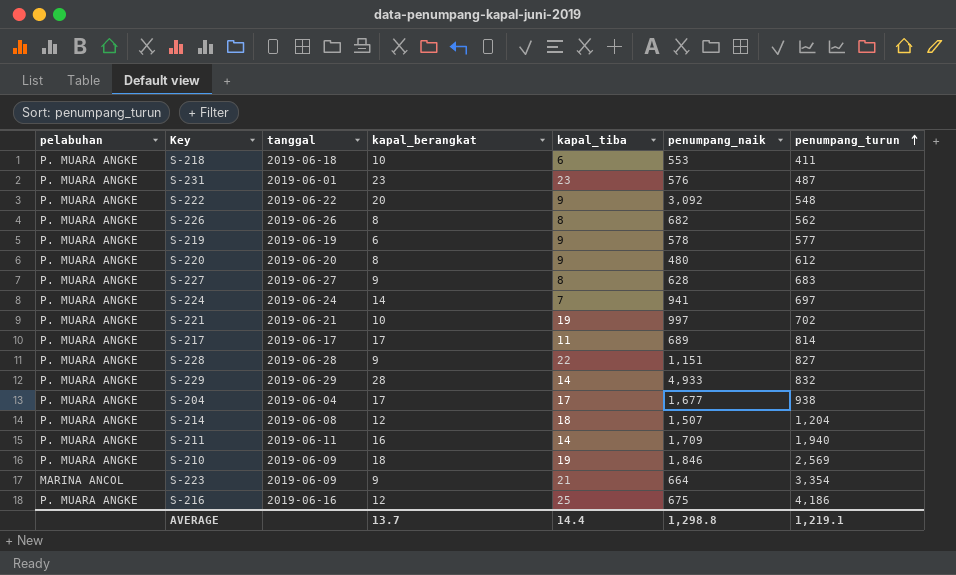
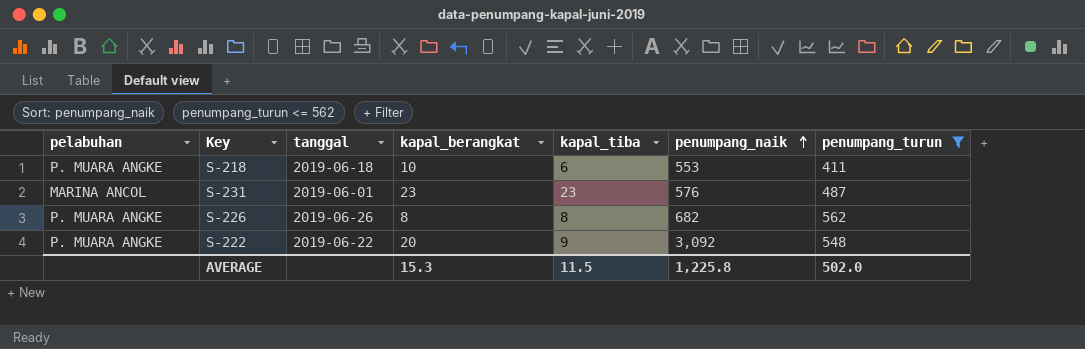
filter: none -> penumpang_turun <= 562
row order: penumpang_turun ascending -> penumpang_naik ascending
S-231 | pelabuhan: P. MUARA ANGKE -> MARINA ANCOL
AVERAGE | kapal_berangkat: 13.7 -> 15.3
AVERAGE | kapal_tiba: 14.4 -> 11.5
AVERAGE | penumpang_naik: 1,298.8 -> 1,225.8
AVERAGE | penumpang_turun: 1,219.1 -> 502.0

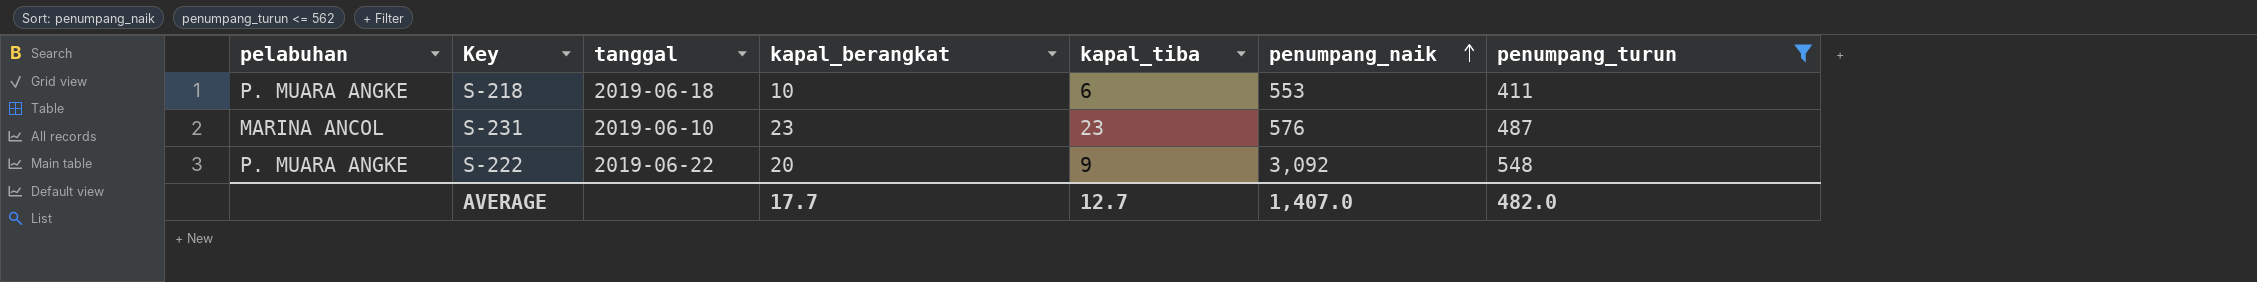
row S-226: P. MUARA ANGKE | 2019-06-26 | 8 | 8 | 682 | 562 -> none
S-231 | tanggal: 2019-06-01 -> 2019-06-10
AVERAGE | kapal_berangkat: 15.3 -> 17.7
AVERAGE | kapal_tiba: 11.5 -> 12.7
AVERAGE | penumpang_naik: 1,225.8 -> 1,407.0
AVERAGE | penumpang_turun: 502.0 -> 482.0

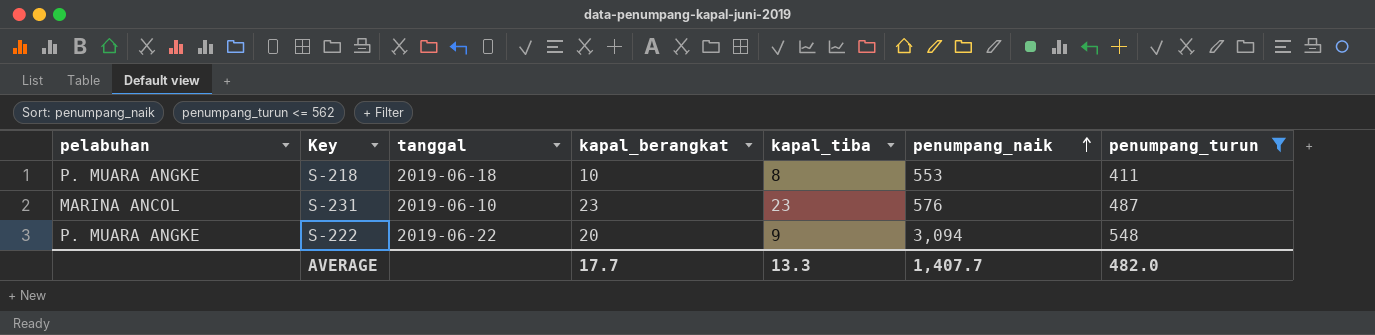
S-218 | kapal_tiba: 6 -> 8
S-222 | penumpang_naik: 3,092 -> 3,094
AVERAGE | kapal_tiba: 12.7 -> 13.3
AVERAGE | penumpang_naik: 1,407.0 -> 1,407.7

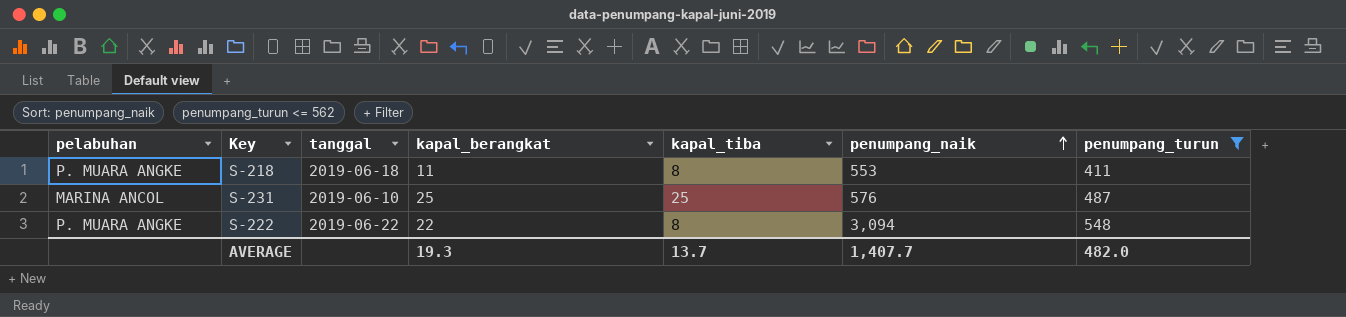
S-218 | kapal_berangkat: 10 -> 11
S-231 | kapal_berangkat: 23 -> 25
S-231 | kapal_tiba: 23 -> 25
S-222 | kapal_berangkat: 20 -> 22
S-222 | kapal_tiba: 9 -> 8
AVERAGE | kapal_berangkat: 17.7 -> 19.3
AVERAGE | kapal_tiba: 13.3 -> 13.7

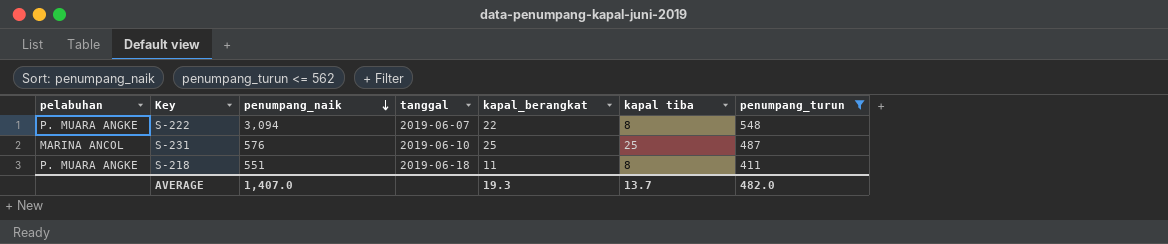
row order: penumpang_naik ascending -> penumpang_naik descending
column penumpang_naik | position: 6 -> 3
column name: kapal_tiba -> kapal tiba
S-222 | tanggal: 2019-06-22 -> 2019-06-07
S-218 | penumpang_naik: 553 -> 551
AVERAGE | penumpang_naik: 1,407.7 -> 1,407.0

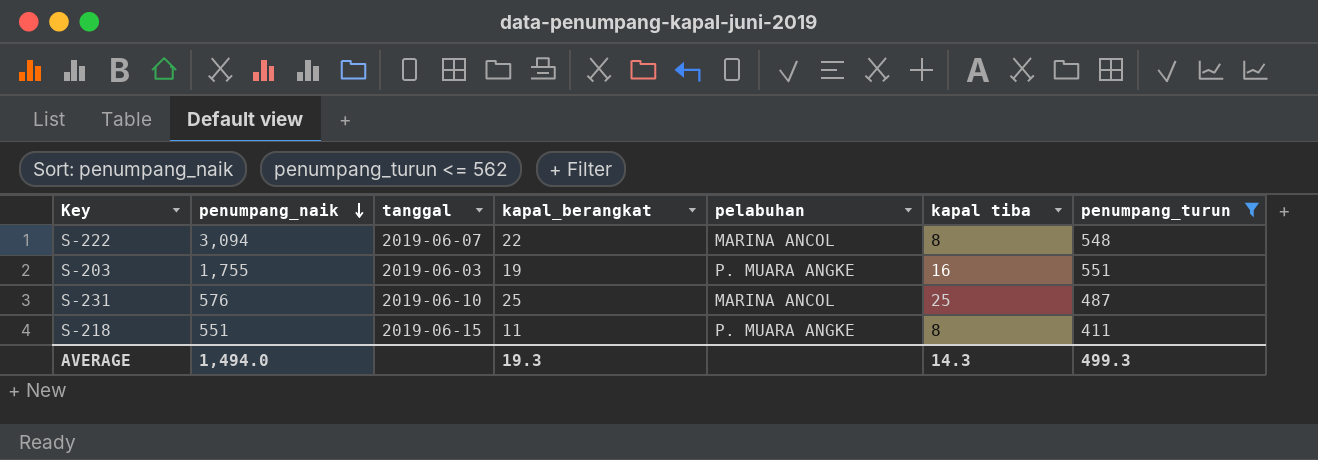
column pelabuhan | position: 1 -> 5
S-222 | pelabuhan: P. MUARA ANGKE -> MARINA ANCOL
row S-203: none -> 1,755 | 2019-06-03 | 19 | P. MUARA ANGKE | 16 | 551
S-218 | tanggal: 2019-06-18 -> 2019-06-15
AVERAGE | penumpang_naik: 1,407.0 -> 1,494.0
AVERAGE | kapal tiba: 13.7 -> 14.3
AVERAGE | penumpang_turun: 482.0 -> 499.3

